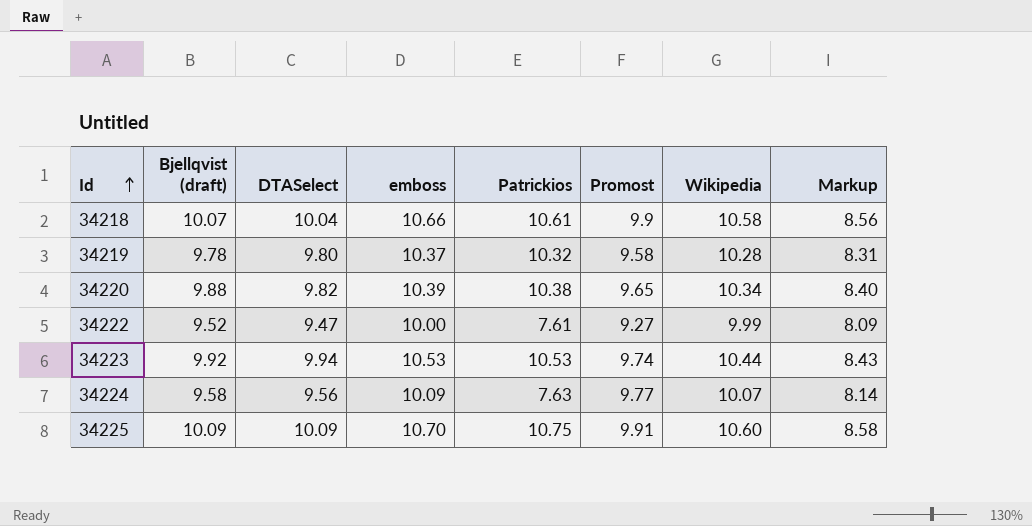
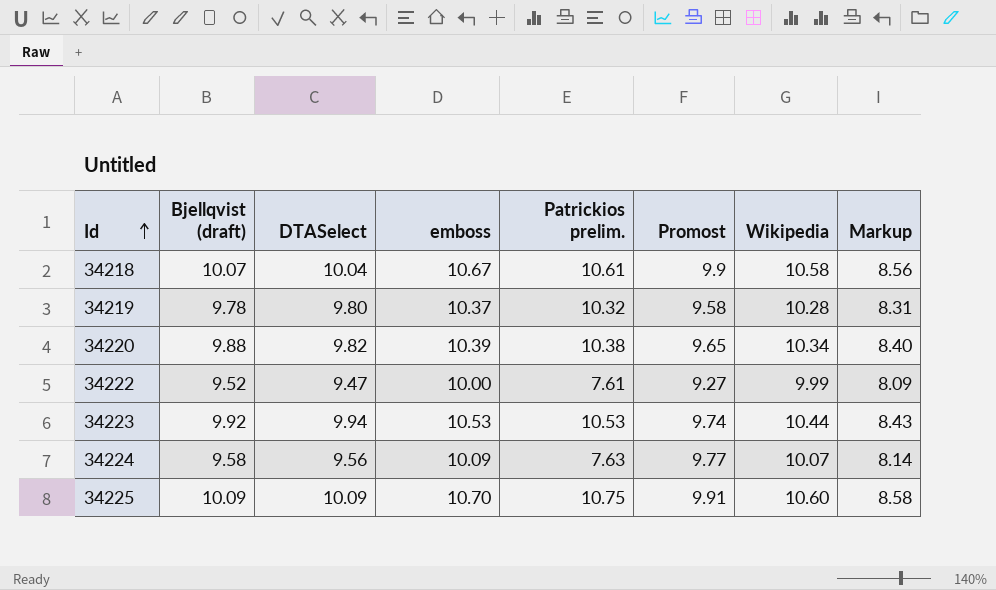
column name: Patrickios -> Patrickios prelim.
34218 | emboss: 10.66 -> 10.67

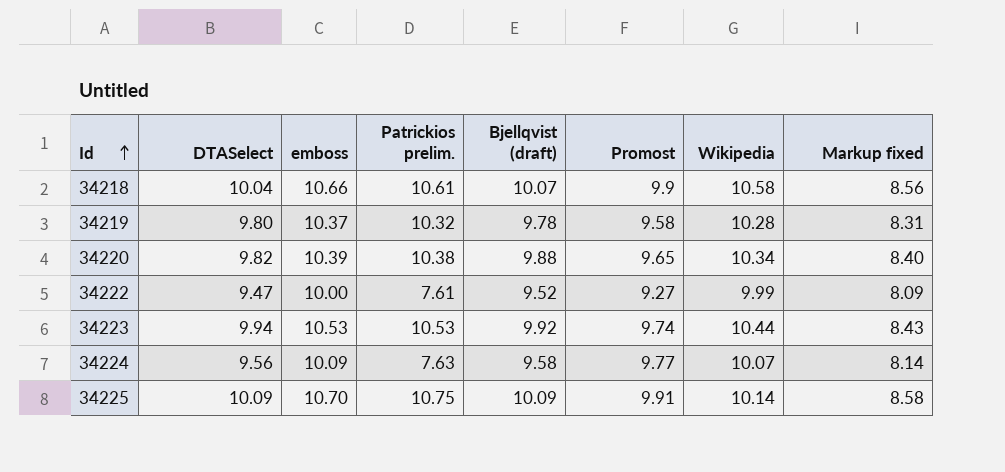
column Bjellqvist (draft) | position: 2 -> 5
column name: Markup -> Markup fixed
34218 | emboss: 10.67 -> 10.66
34225 | Wikipedia: 10.60 -> 10.14

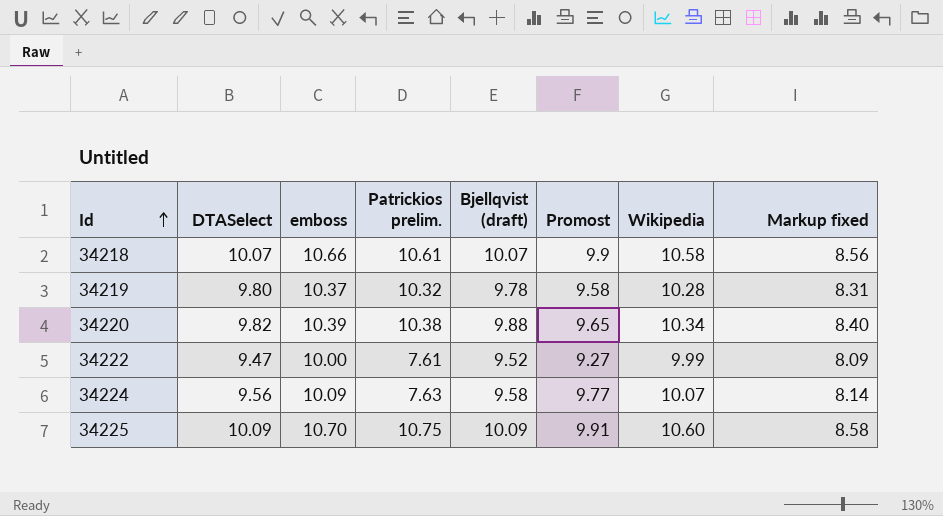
row 34223: 9.94 | 10.53 | 10.53 | 9.92 | 9.74 | 10.44 | 8.43 -> none
34218 | DTASelect: 10.04 -> 10.07
34225 | Wikipedia: 10.14 -> 10.60

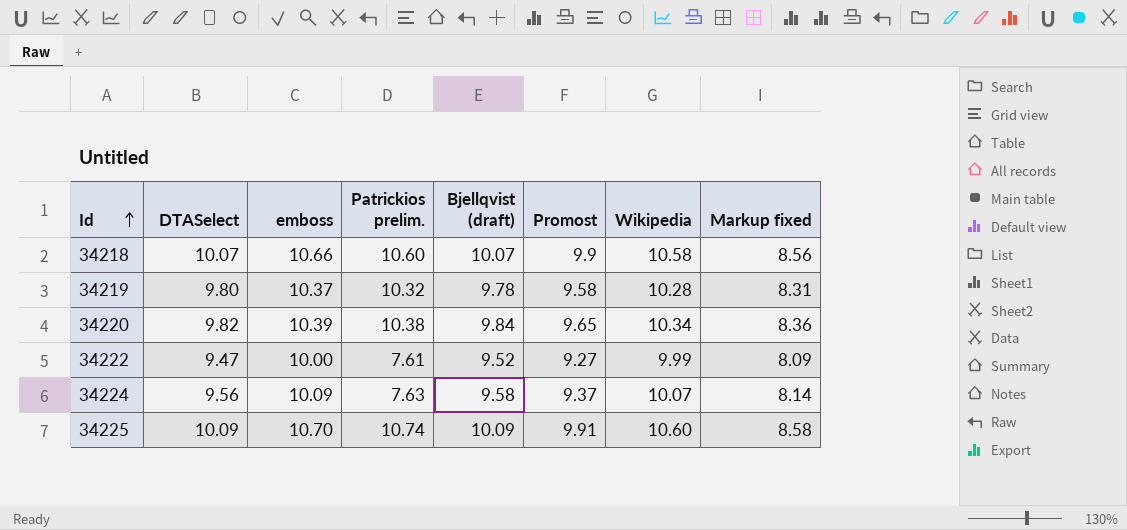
34218 | Patrickios prelim.: 10.61 -> 10.60
34220 | Bjellqvist (draft): 9.88 -> 9.84
34220 | Markup fixed: 8.40 -> 8.36
34224 | Promost: 9.77 -> 9.37
34225 | Patrickios prelim.: 10.75 -> 10.74

